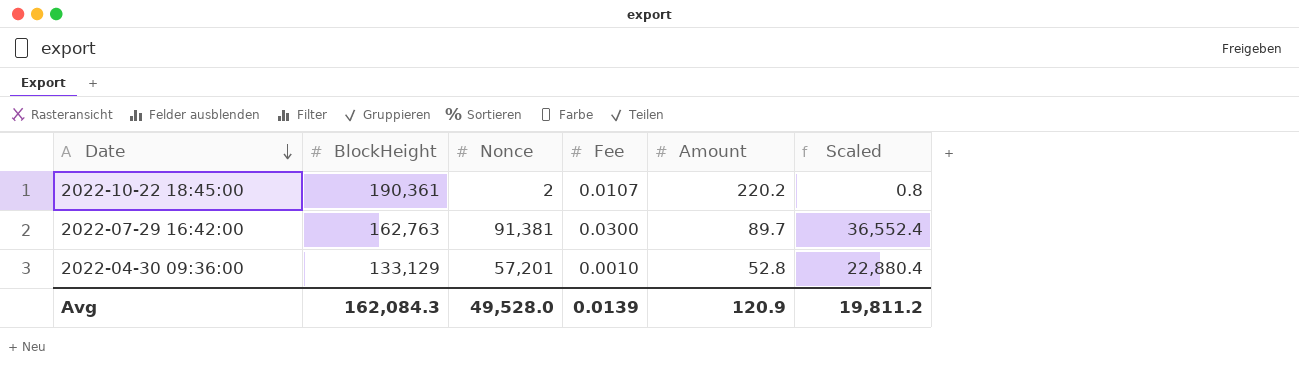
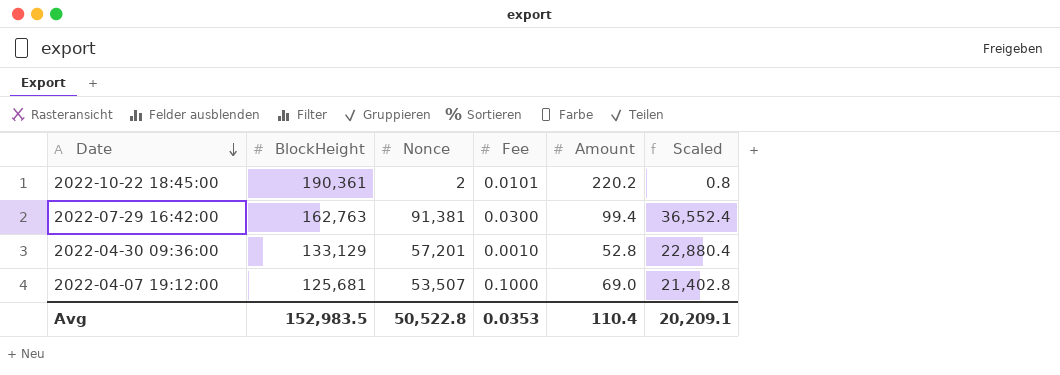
2022-10-22 18:45:00 | Fee: 0.0107 -> 0.0101
2022-07-29 16:42:00 | Amount: 89.7 -> 99.4
row 2022-04-07 19:12:00: none -> 125,681 | 53,507 | 0.1000 | 69.0 | 21,402.8
Avg | BlockHeight: 162,084.3 -> 152,983.5
Avg | Nonce: 49,528.0 -> 50,522.8
Avg | Fee: 0.0139 -> 0.0353
Avg | Amount: 120.9 -> 110.4
Avg | Scaled: 19,811.2 -> 20,209.1

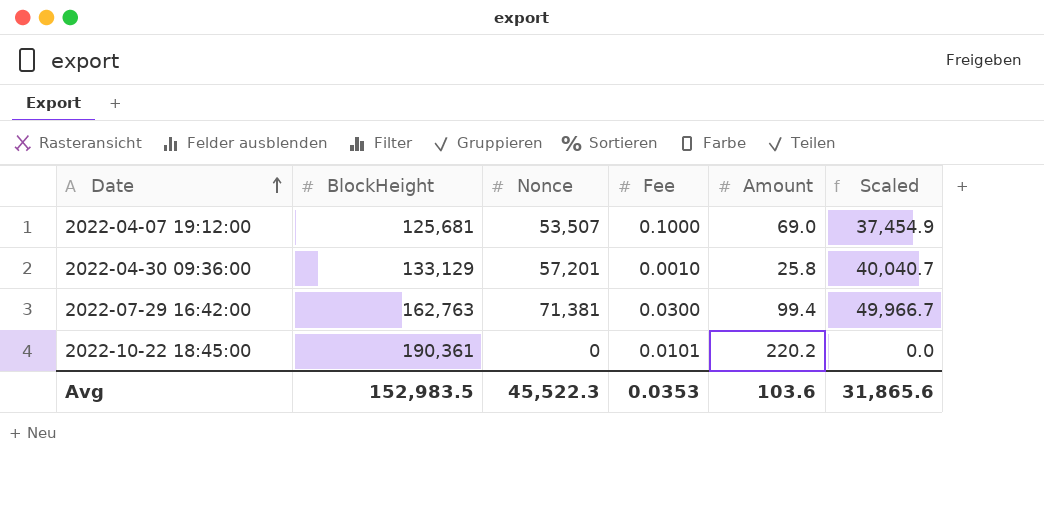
row order: Date descending -> Date ascending
column Scaled | formula: [Nonce] * 0.4 -> [Nonce] * 0.7
2022-04-30 09:36:00 | Amount: 52.8 -> 25.8
2022-07-29 16:42:00 | Nonce: 91,381 -> 71,381
2022-10-22 18:45:00 | Nonce: 2 -> 0
Avg | Nonce: 50,522.8 -> 45,522.3
Avg | Amount: 110.4 -> 103.6
Avg | Scaled: 20,209.1 -> 31,865.6

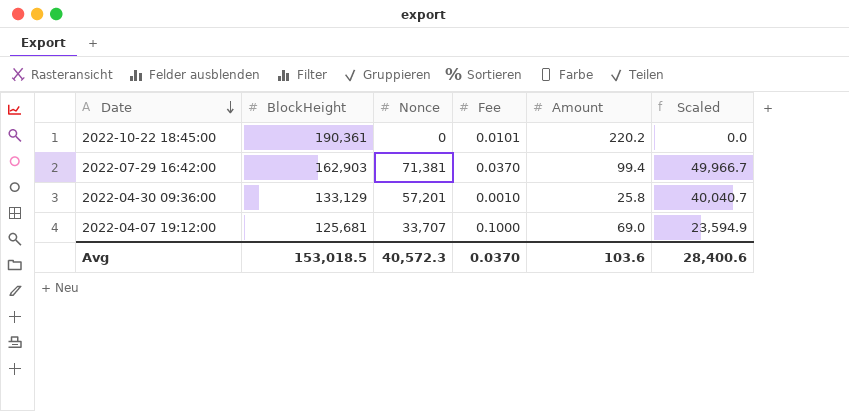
row order: Date ascending -> Date descending
2022-07-29 16:42:00 | BlockHeight: 162,763 -> 162,903
2022-07-29 16:42:00 | Fee: 0.0300 -> 0.0370
2022-04-07 19:12:00 | Nonce: 53,507 -> 33,707
2022-04-07 19:12:00 | Scaled: 37,454.9 -> 23,594.9
Avg | BlockHeight: 152,983.5 -> 153,018.5
Avg | Nonce: 45,522.3 -> 40,572.3
Avg | Fee: 0.0353 -> 0.0370
Avg | Scaled: 31,865.6 -> 28,400.6

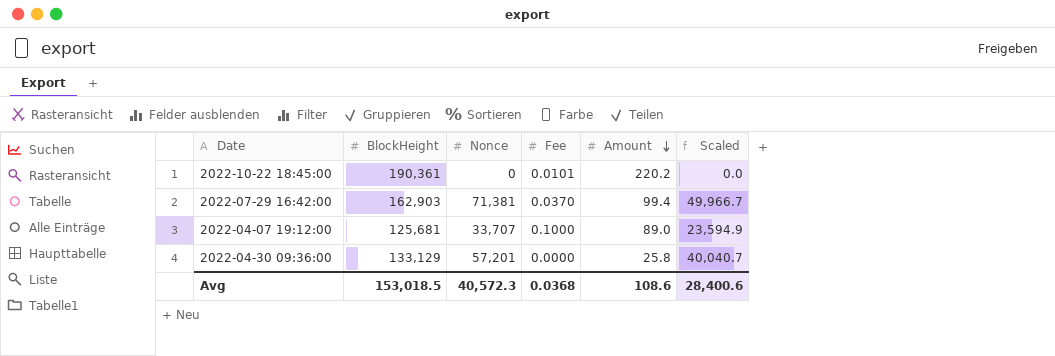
row order: Date descending -> Amount descending
2022-04-07 19:12:00 | Amount: 69.0 -> 89.0
2022-04-30 09:36:00 | Fee: 0.0010 -> 0.0000
Avg | Fee: 0.0370 -> 0.0368
Avg | Amount: 103.6 -> 108.6

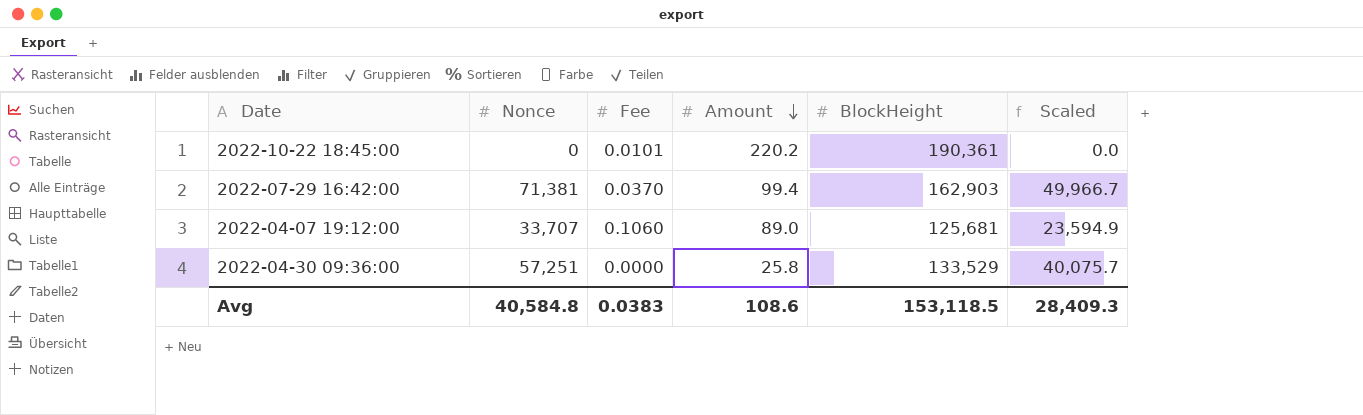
column BlockHeight | position: 2 -> 5
2022-04-07 19:12:00 | Fee: 0.1000 -> 0.1060
2022-04-30 09:36:00 | Nonce: 57,201 -> 57,251
2022-04-30 09:36:00 | BlockHeight: 133,129 -> 133,529
2022-04-30 09:36:00 | Scaled: 40,040.7 -> 40,075.7
Avg | Nonce: 40,572.3 -> 40,584.8
Avg | Fee: 0.0368 -> 0.0383
Avg | BlockHeight: 153,018.5 -> 153,118.5
Avg | Scaled: 28,400.6 -> 28,409.3

